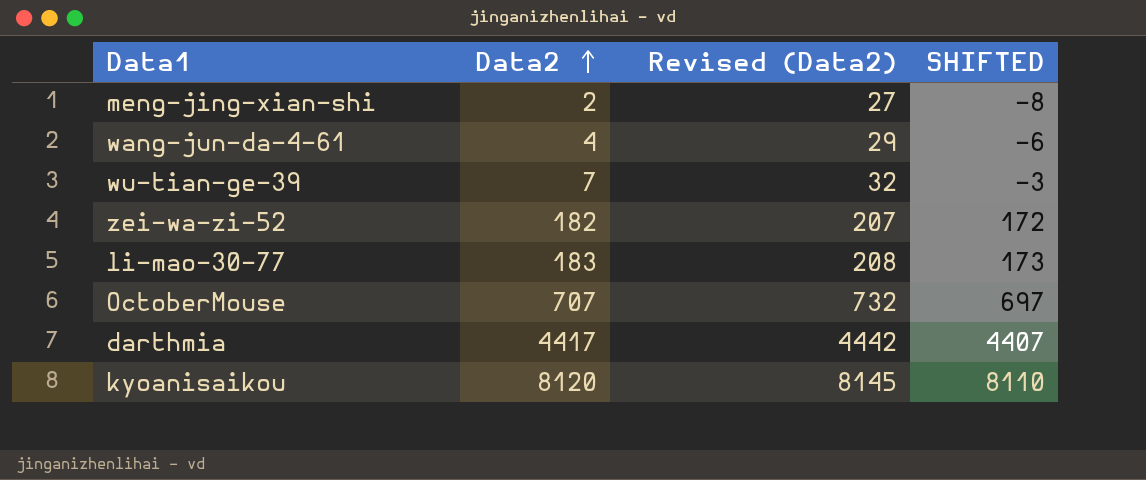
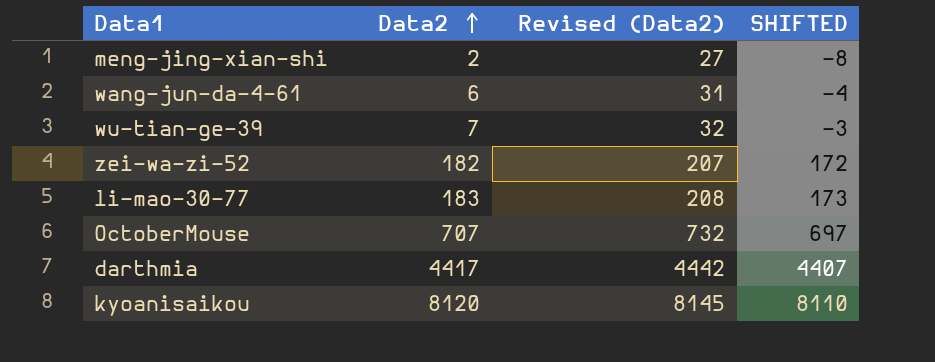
wang-jun-da-4-61 | Data2: 4 -> 6
wang-jun-da-4-61 | Revised (Data2): 29 -> 31
wang-jun-da-4-61 | SHIFTED: -6 -> -4

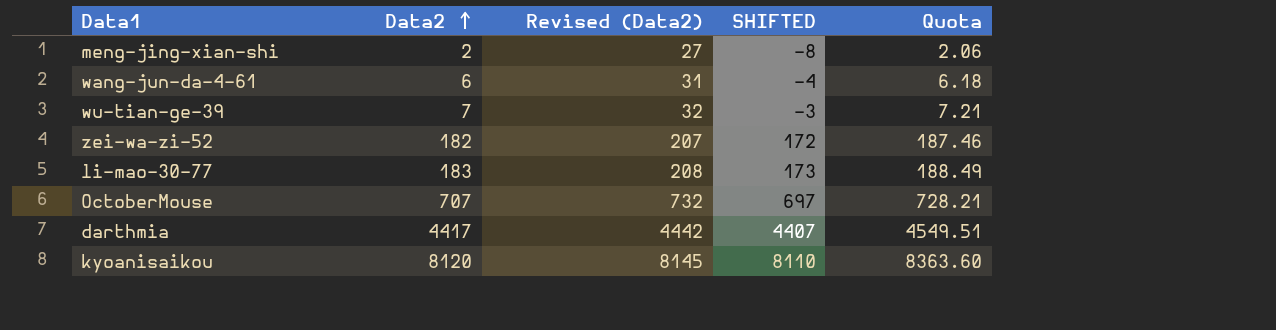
column Quota | formula: none -> [Data2] * 1.03

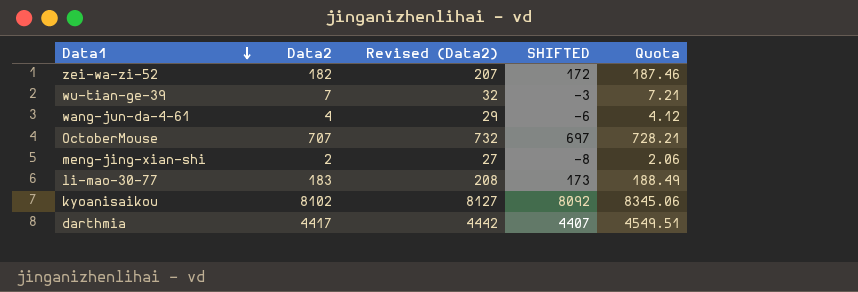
row order: Data2 ascending -> Data1 descending
wang-jun-da-4-61 | Data2: 6 -> 4
wang-jun-da-4-61 | Revised (Data2): 31 -> 29
wang-jun-da-4-61 | SHIFTED: -4 -> -6
wang-jun-da-4-61 | Quota: 6.18 -> 4.12
kyoanisaikou | Data2: 8120 -> 8102
kyoanisaikou | Revised (Data2): 8145 -> 8127
kyoanisaikou | SHIFTED: 8110 -> 8092
kyoanisaikou | Quota: 8363.60 -> 8345.06

